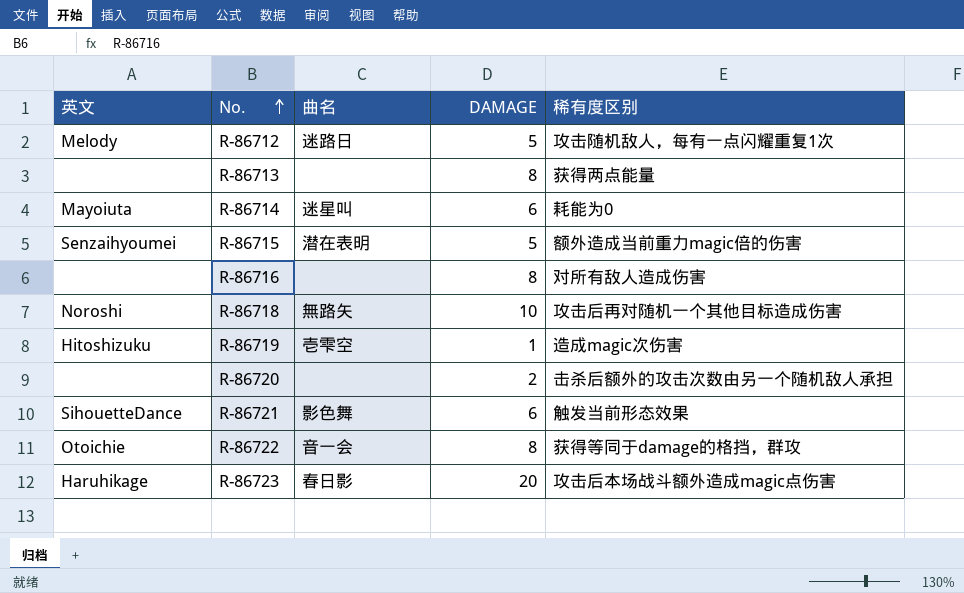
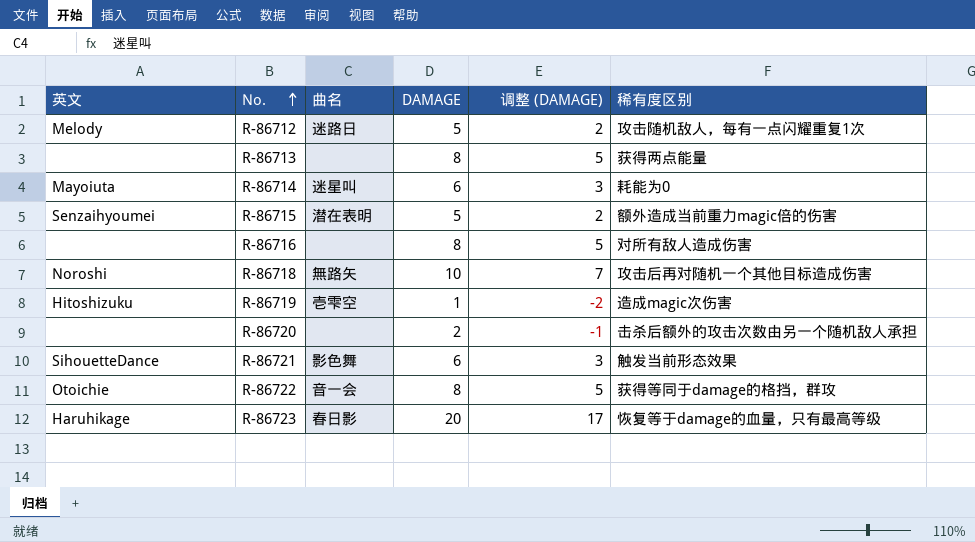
column 调整 (DAMAGE) | formula: none -> [DAMAGE] - 3
R-86723 | 稀有度区别: 攻击后本场战斗额外造成magic点伤害 -> 恢复等于damage的血量，只有最高等级

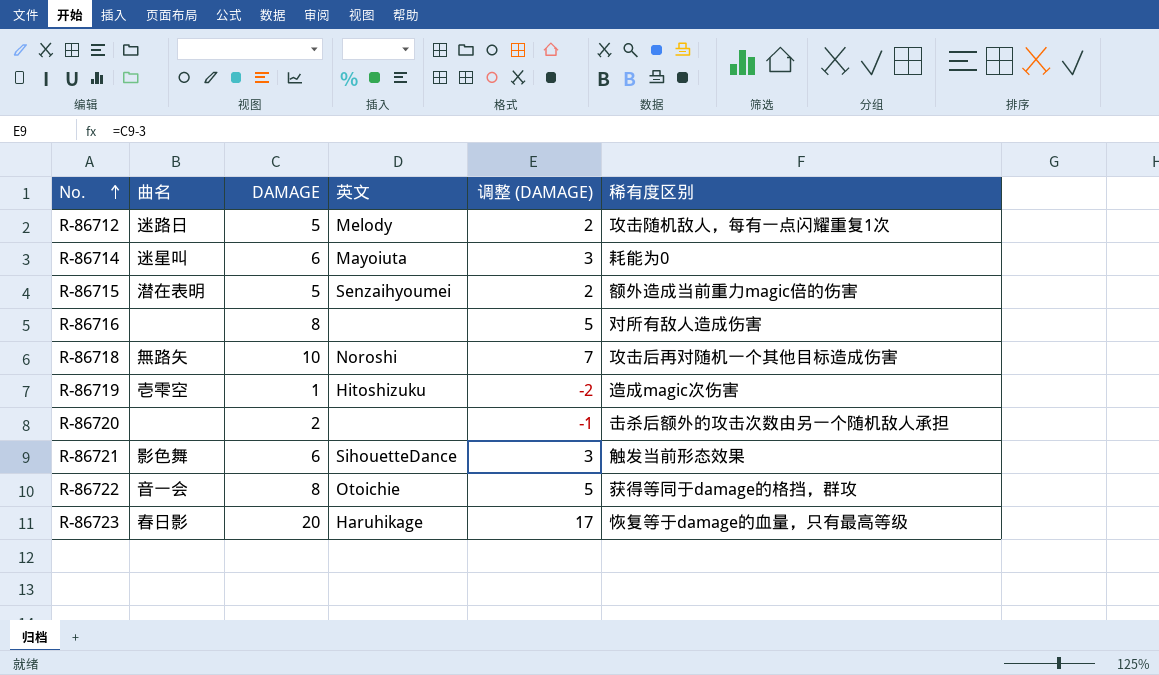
column 英文 | position: 1 -> 4
row R-86713: none | none | 8 | 5 | 获得两点能量 -> none

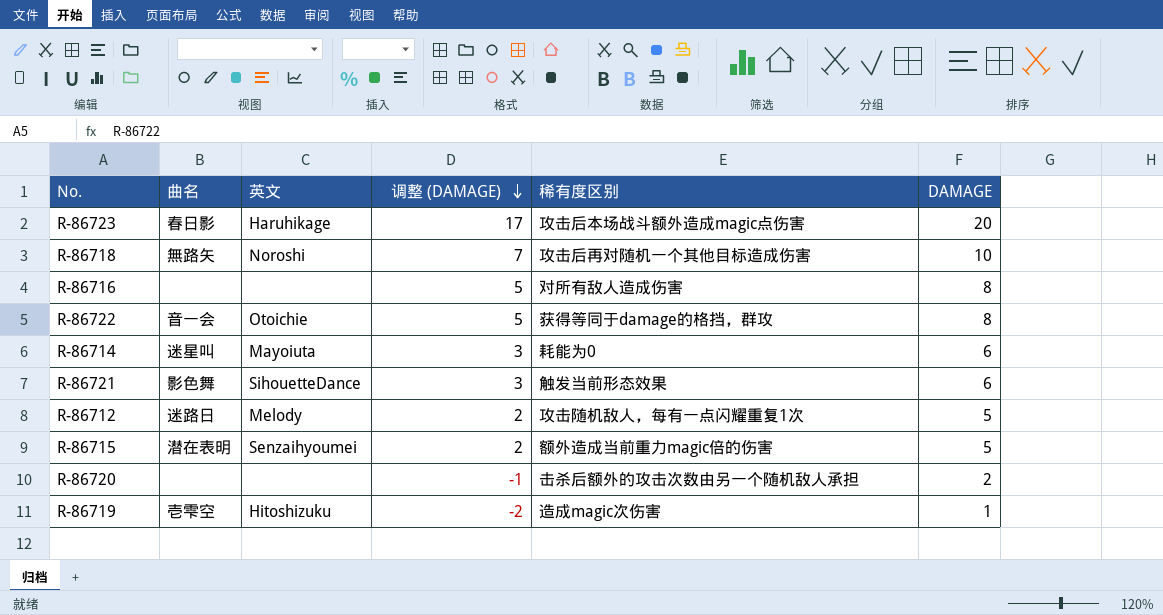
row order: No. ascending -> 调整 (DAMAGE) descending
column DAMAGE | position: 3 -> 6
R-86723 | 稀有度区别: 恢复等于damage的血量，只有最高等级 -> 攻击后本场战斗额外造成magic点伤害

